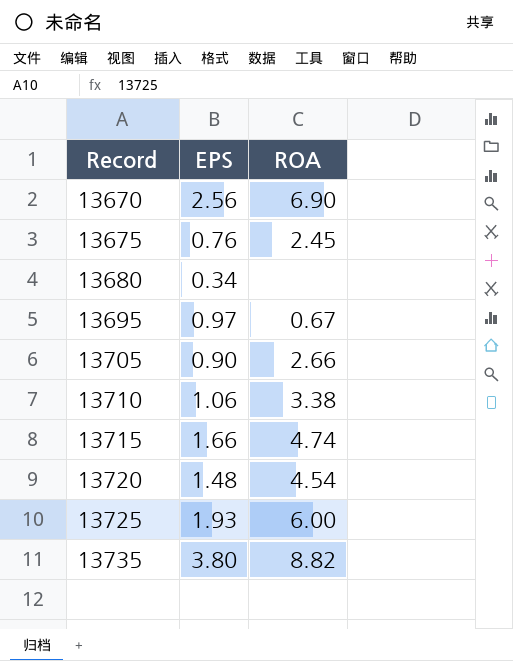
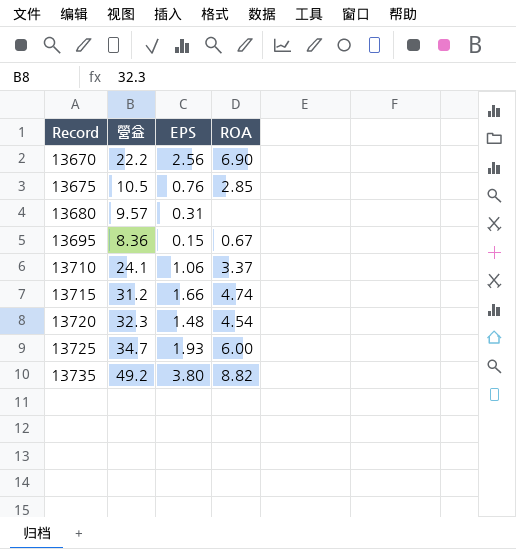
column 營益 | position: none -> 2
row 13705: 0.90 | 2.66 -> none
13675 | ROA: 2.45 -> 2.85
13680 | EPS: 0.34 -> 0.31
13695 | EPS: 0.97 -> 0.15
13710 | ROA: 3.38 -> 3.37

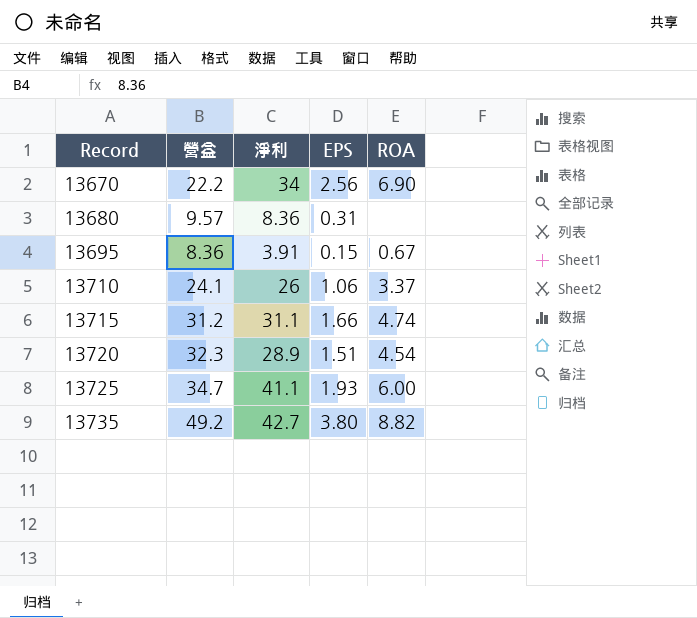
column 淨利 | position: none -> 3
row 13675: 10.5 | 0.76 | 2.85 -> none
13720 | EPS: 1.48 -> 1.51

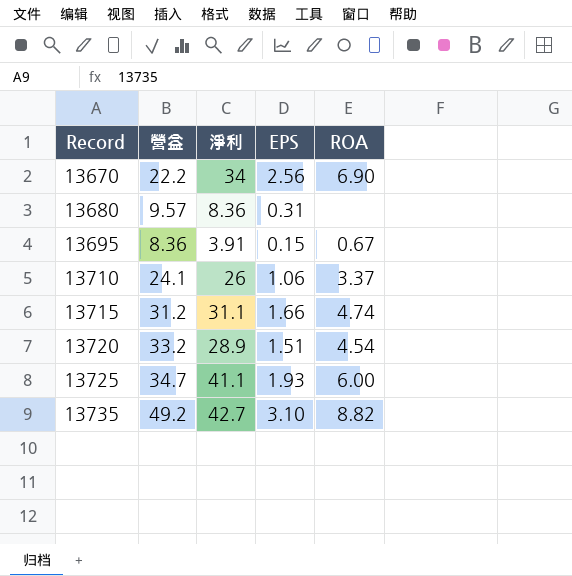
13720 | 營益: 32.3 -> 33.2
13735 | EPS: 3.80 -> 3.10

